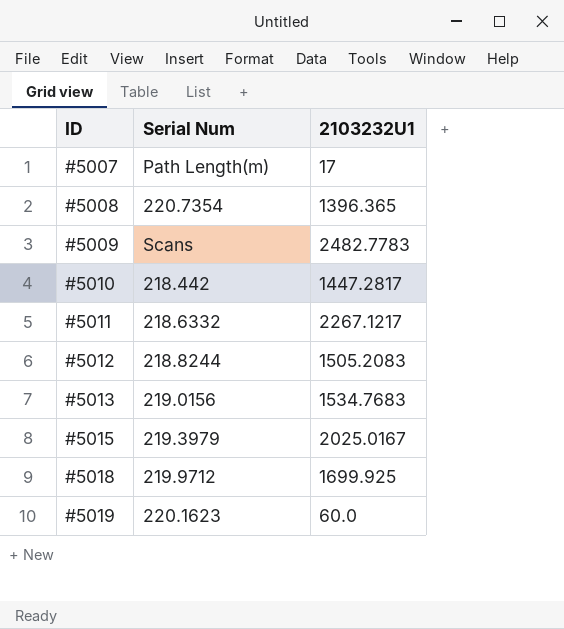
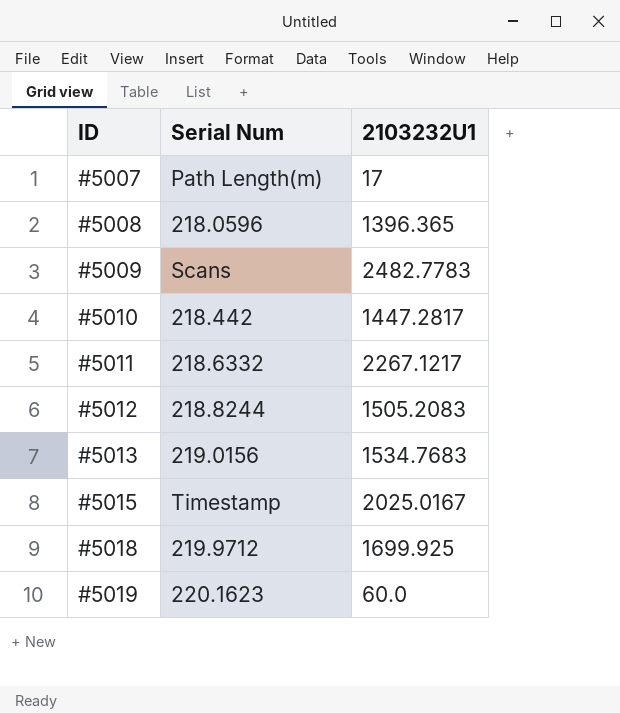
#5008 | Serial Num: 220.7354 -> 218.0596
#5015 | Serial Num: 219.3979 -> Timestamp

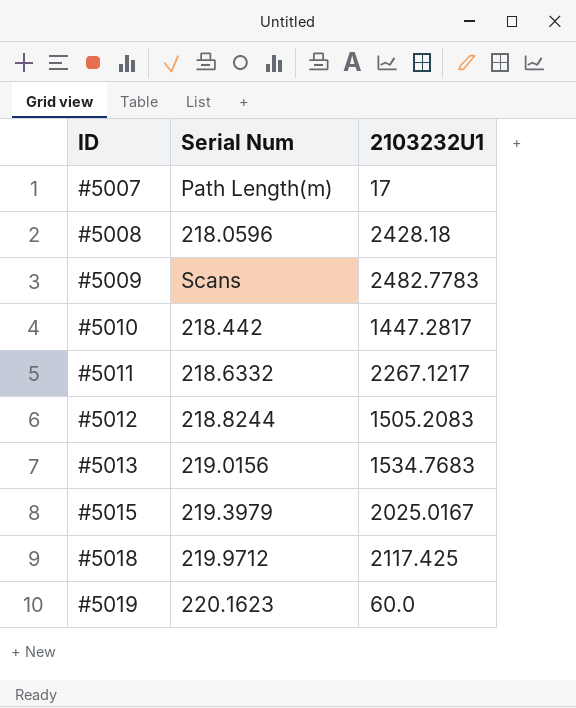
#5008 | 2103232U1: 1396.365 -> 2428.18
#5015 | Serial Num: Timestamp -> 219.3979
#5018 | 2103232U1: 1699.925 -> 2117.425

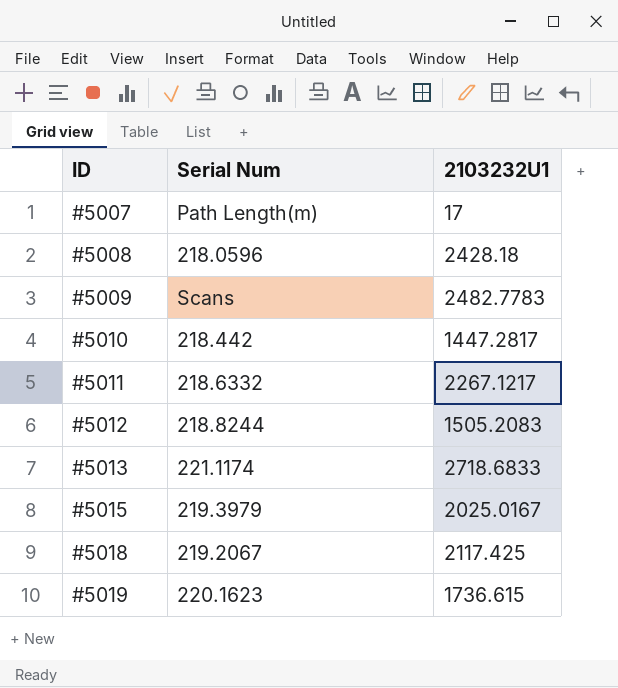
#5013 | Serial Num: 219.0156 -> 221.1174
#5013 | 2103232U1: 1534.7683 -> 2718.6833
#5018 | Serial Num: 219.9712 -> 219.2067
#5019 | 2103232U1: 60.0 -> 1736.615

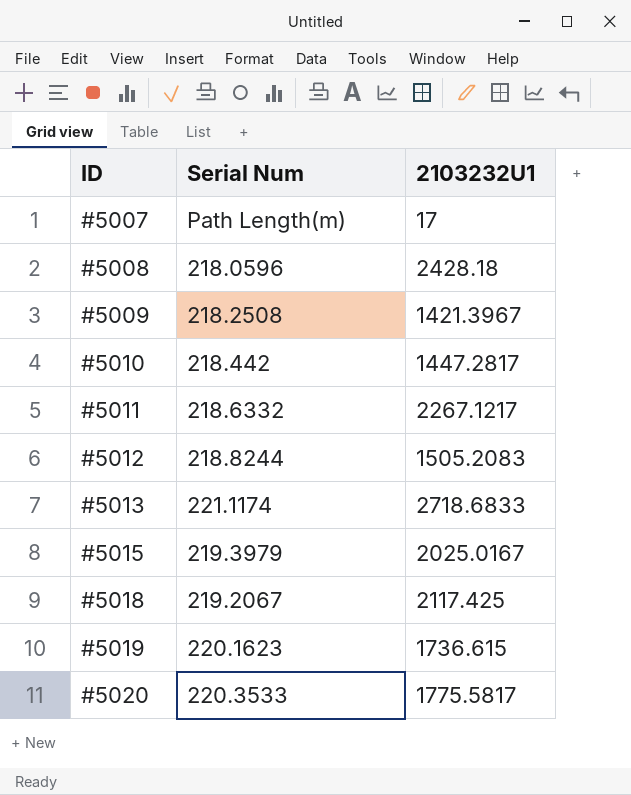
#5009 | Serial Num: Scans -> 218.2508
#5009 | 2103232U1: 2482.7783 -> 1421.3967
row #5020: none -> 220.3533 | 1775.5817

